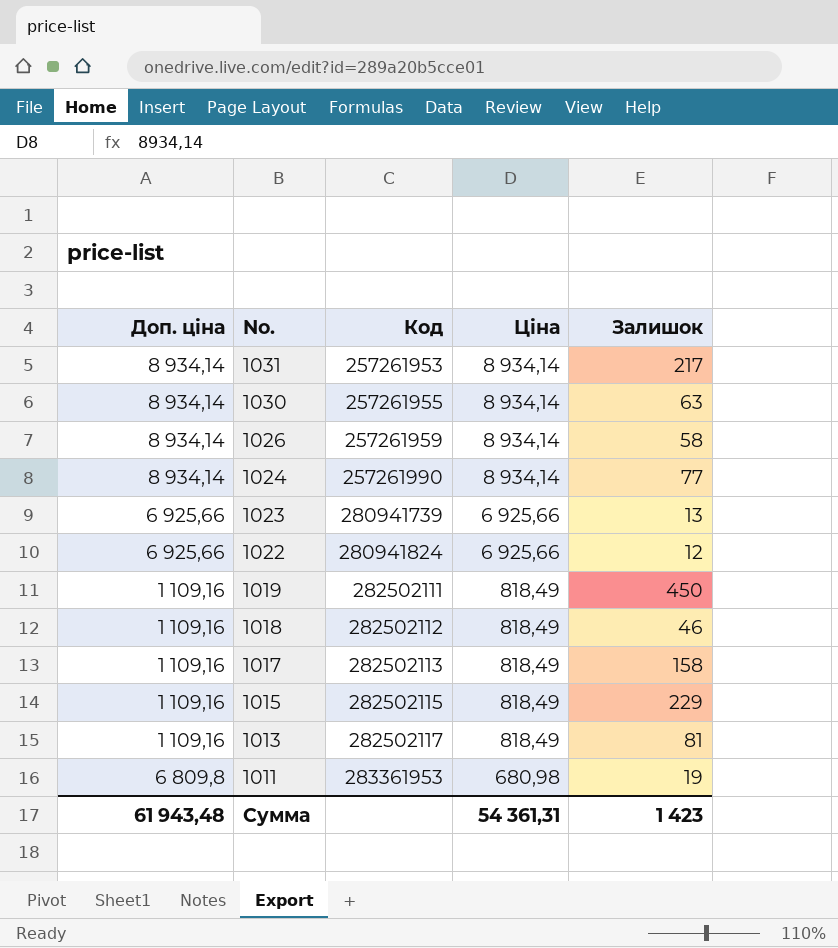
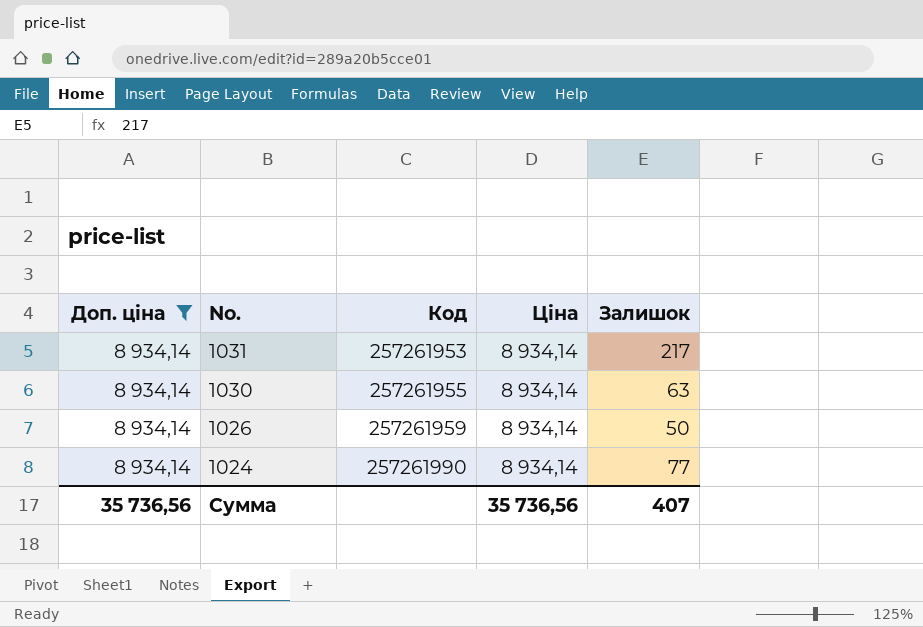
filter: none -> Доп. ціна = 8 934,14
1026 | Залишок: 58 -> 50
Сумма | Доп. ціна: 61 943,48 -> 35 736,56
Сумма | Ціна: 54 361,31 -> 35 736,56
Сумма | Залишок: 1 423 -> 407

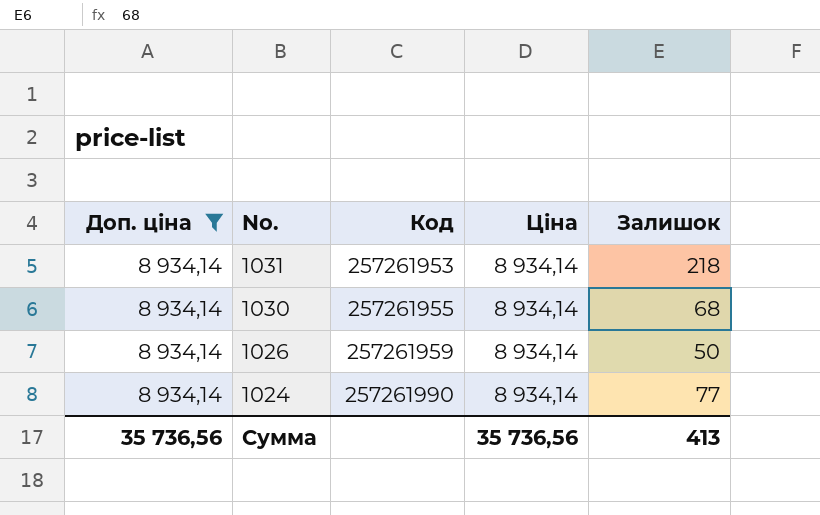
1031 | Залишок: 217 -> 218
1030 | Залишок: 63 -> 68
Сумма | Залишок: 407 -> 413

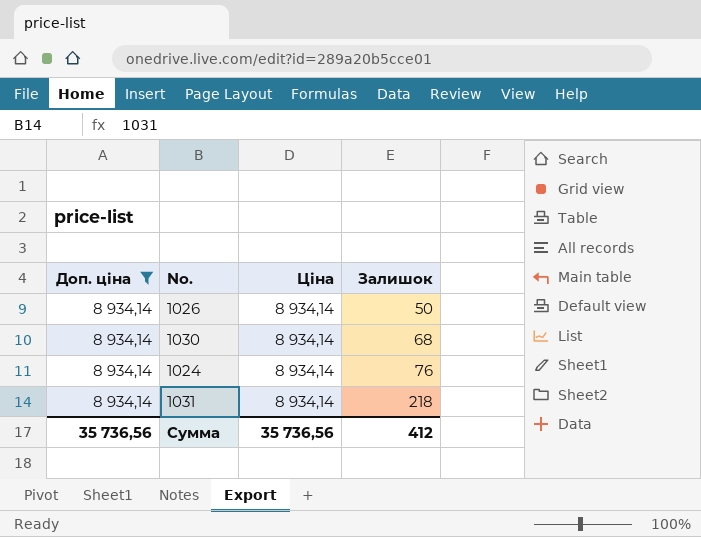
row order: No. descending -> Залишок ascending
column Код | position: 3 -> none
1024 | Залишок: 77 -> 76
Сумма | Залишок: 413 -> 412

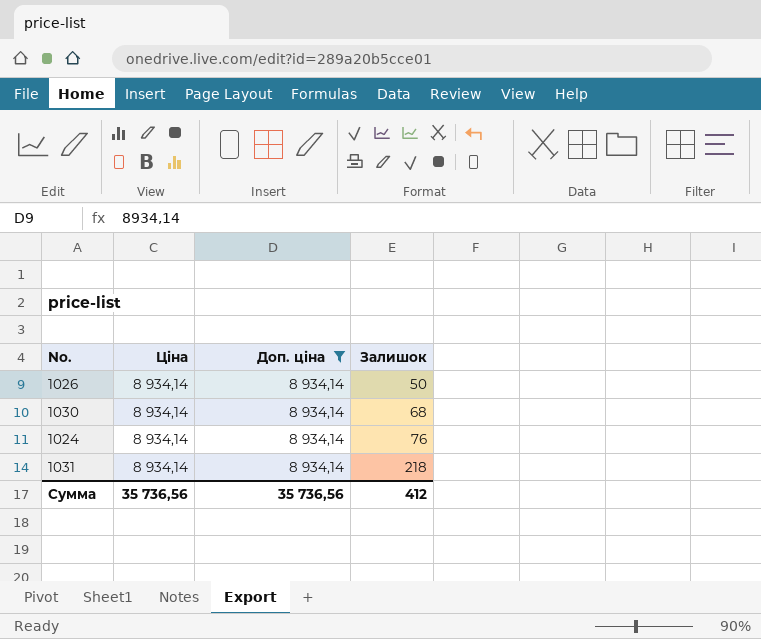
column Доп. ціна | position: 1 -> 3

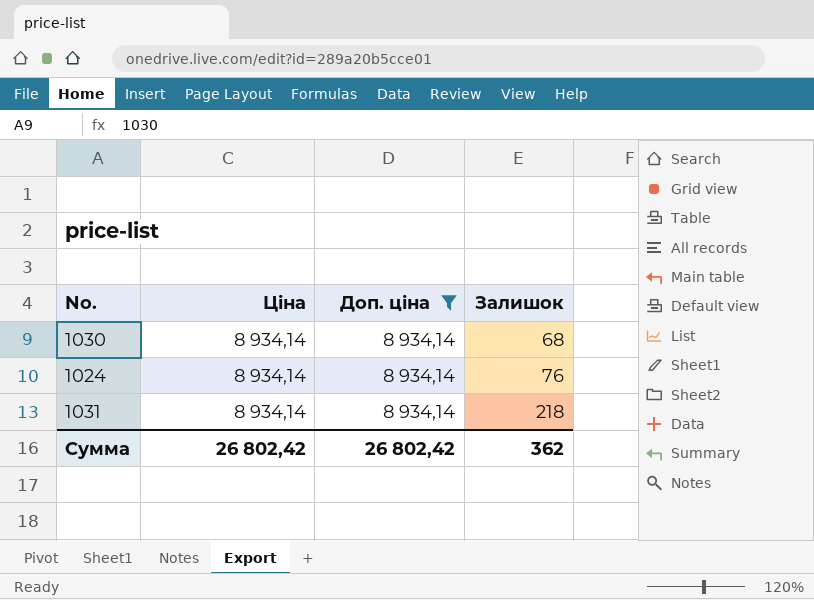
row 1026: 8 934,14 | 8 934,14 | 50 -> none
Сумма | Ціна: 35 736,56 -> 26 802,42
Сумма | Доп. ціна: 35 736,56 -> 26 802,42
Сумма | Залишок: 412 -> 362

